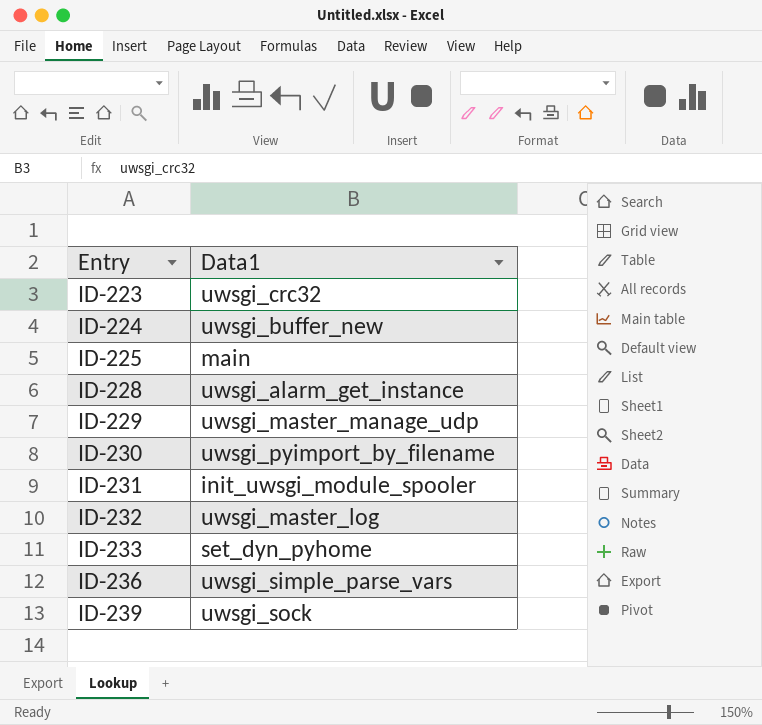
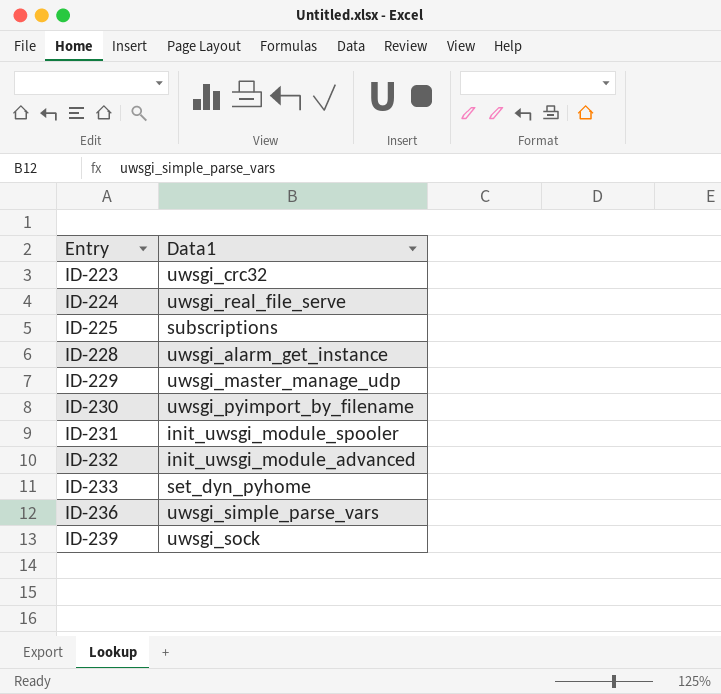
ID-224 | Data1: uwsgi_buffer_new -> uwsgi_real_file_serve
ID-225 | Data1: main -> subscriptions
ID-232 | Data1: uwsgi_master_log -> init_uwsgi_module_advanced

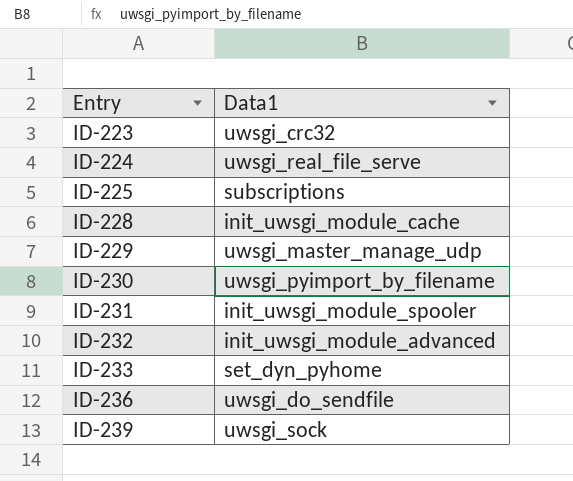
ID-228 | Data1: uwsgi_alarm_get_instance -> init_uwsgi_module_cache
ID-236 | Data1: uwsgi_simple_parse_vars -> uwsgi_do_sendfile

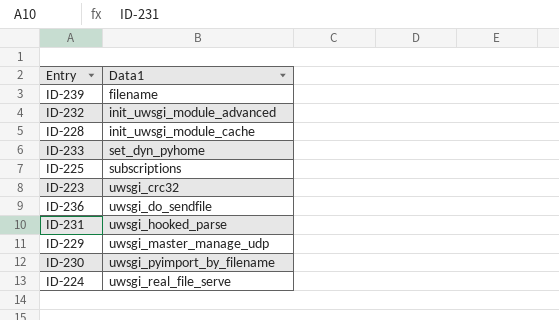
row order: Entry ascending -> Data1 ascending
ID-239 | Data1: uwsgi_sock -> filename
ID-231 | Data1: init_uwsgi_module_spooler -> uwsgi_hooked_parse

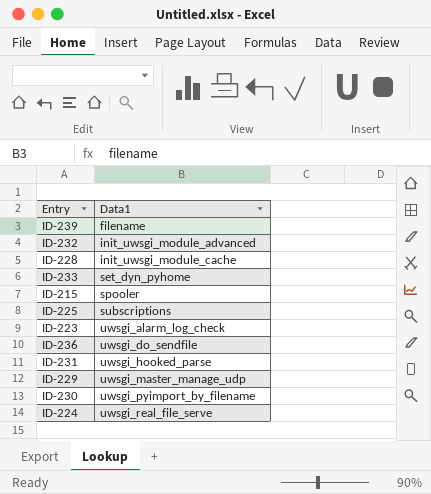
row ID-215: none -> spooler
ID-223 | Data1: uwsgi_crc32 -> uwsgi_alarm_log_check

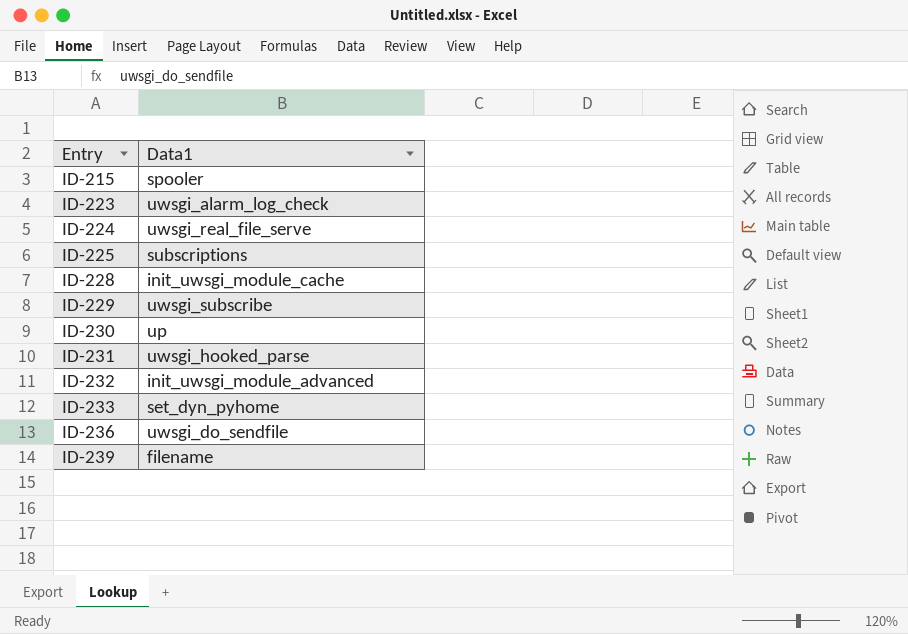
row order: Data1 ascending -> Entry ascending
ID-229 | Data1: uwsgi_master_manage_udp -> uwsgi_subscribe
ID-230 | Data1: uwsgi_pyimport_by_filename -> up

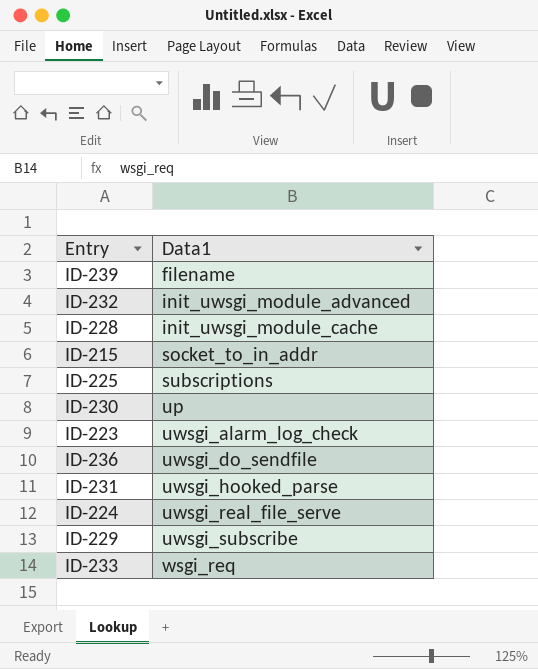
row order: Entry ascending -> Data1 ascending
ID-215 | Data1: spooler -> socket_to_in_addr
ID-233 | Data1: set_dyn_pyhome -> wsgi_req

